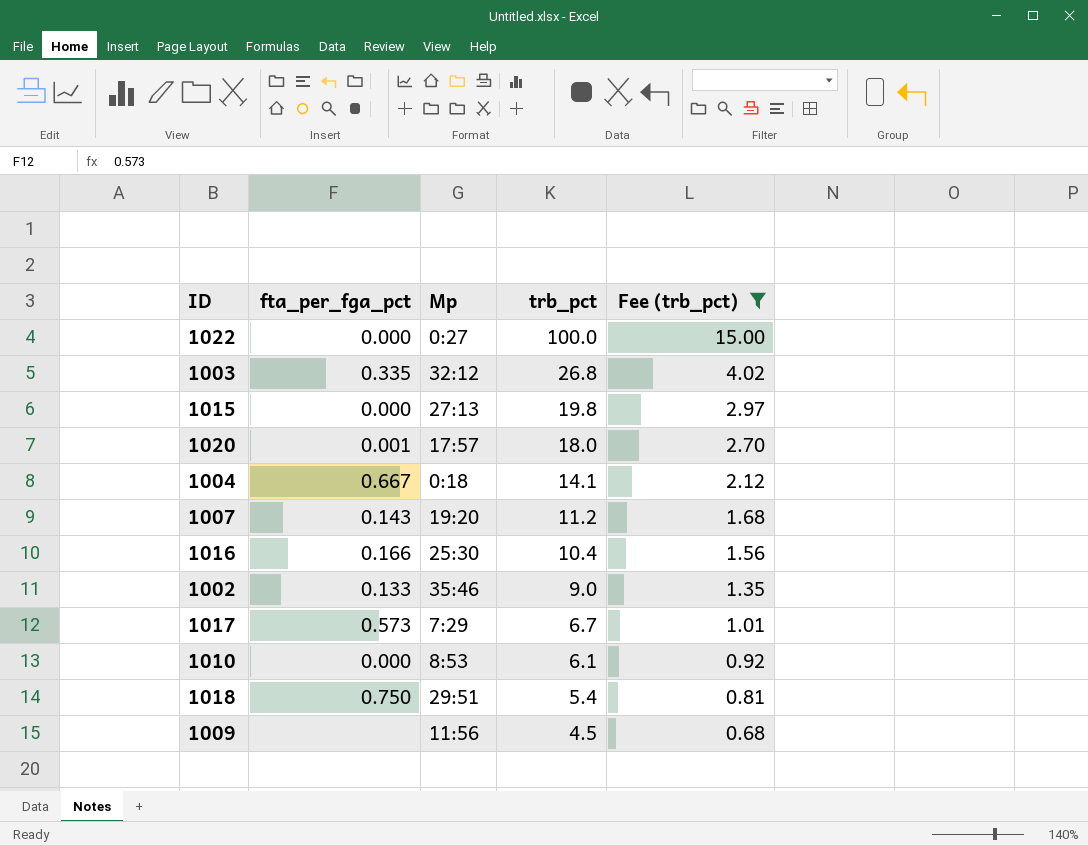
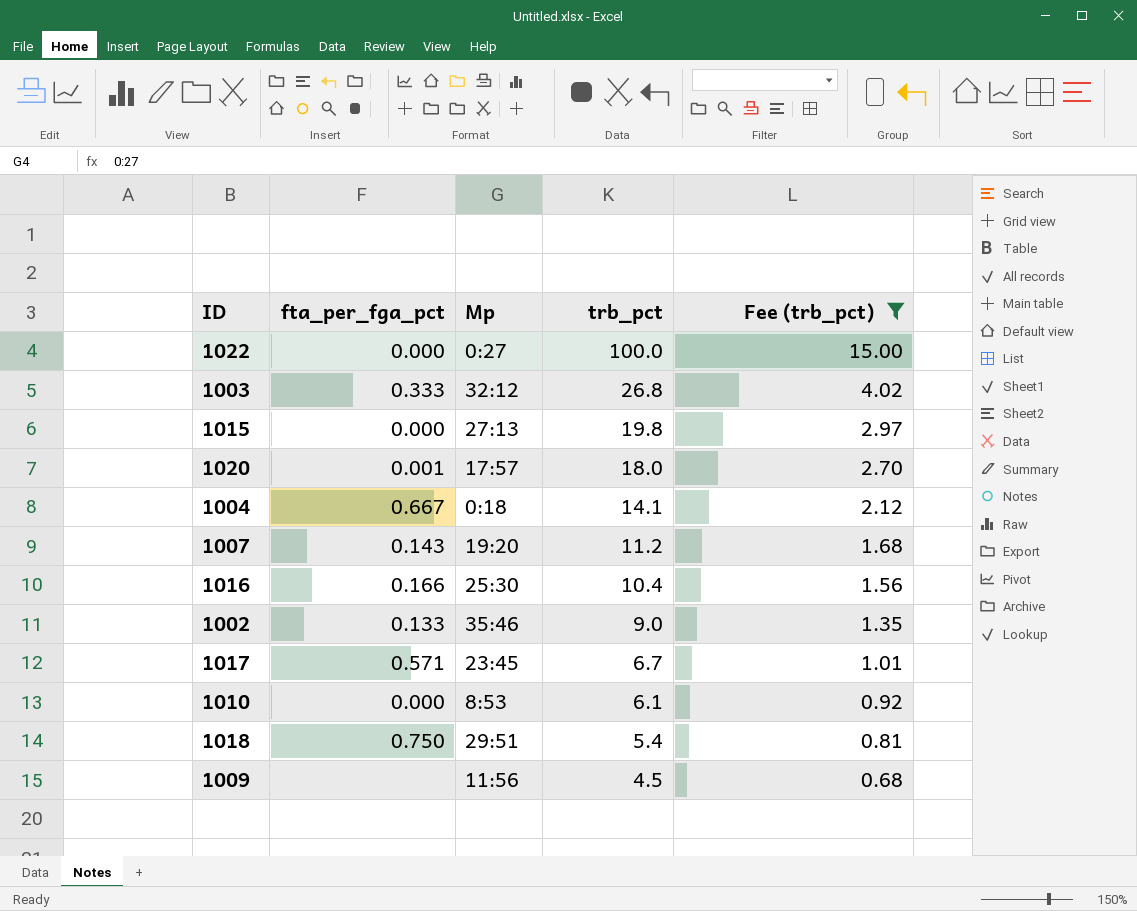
1003 | fta_per_fga_pct: 0.335 -> 0.333
1017 | fta_per_fga_pct: 0.573 -> 0.571
1017 | Mp: 7:29 -> 23:45

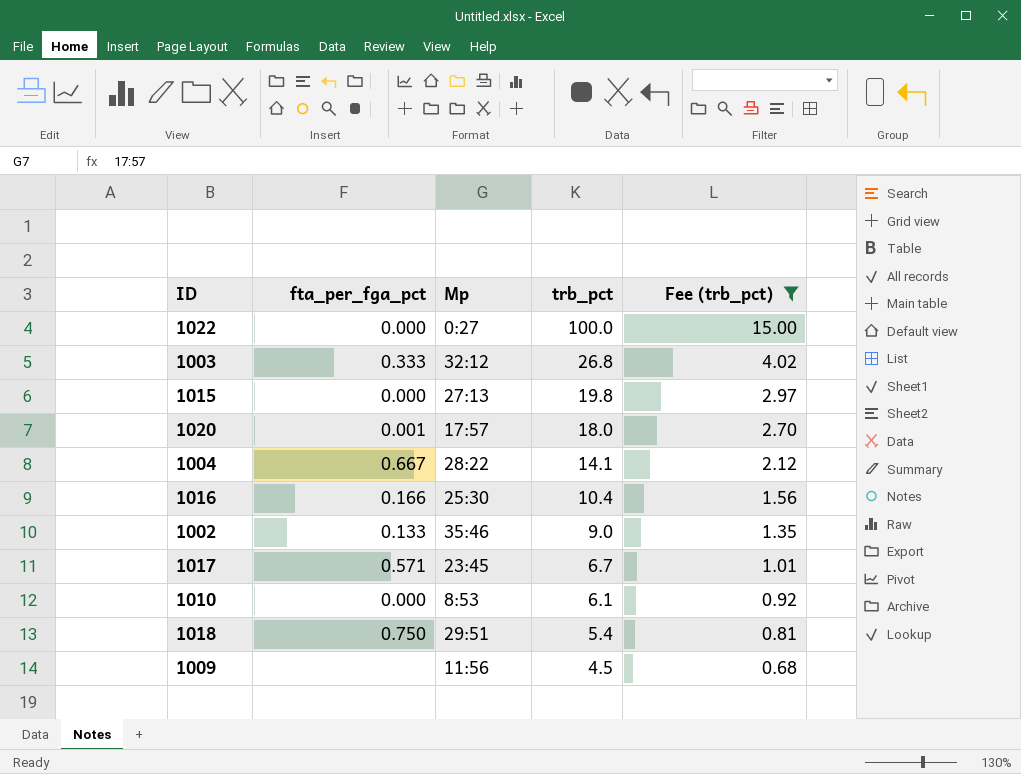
row 1007: 0.143 | 19:20 | 11.2 | 1.68 -> none
1004 | Mp: 0:18 -> 28:22

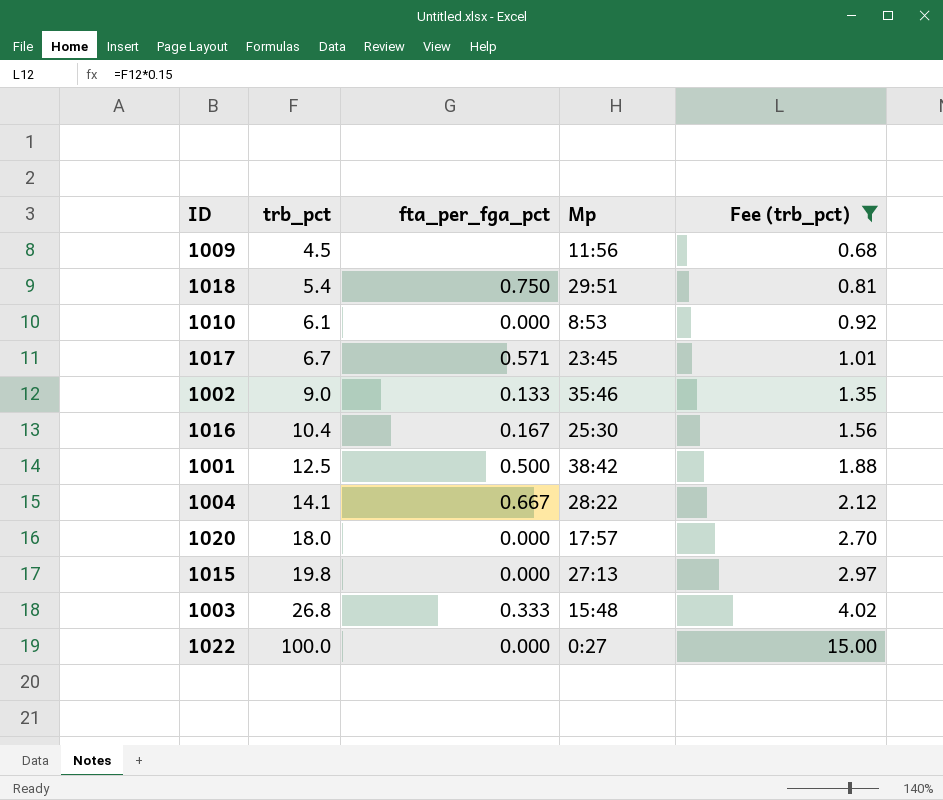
row order: trb_pct descending -> trb_pct ascending
column trb_pct | position: 4 -> 2
1016 | fta_per_fga_pct: 0.166 -> 0.167
row 1001: none -> 12.5 | 0.500 | 38:42 | 1.88
1020 | fta_per_fga_pct: 0.001 -> 0.000
1003 | Mp: 32:12 -> 15:48

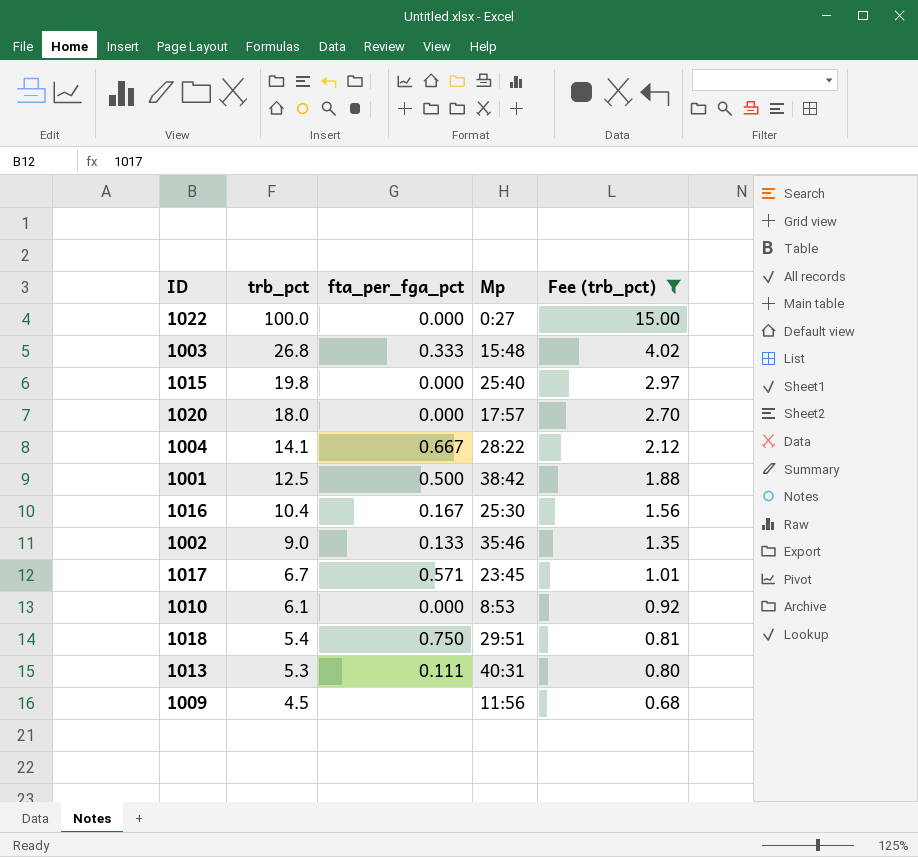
row order: trb_pct ascending -> trb_pct descending
1015 | Mp: 27:13 -> 25:40
row 1013: none -> 5.3 | 0.111 | 40:31 | 0.80

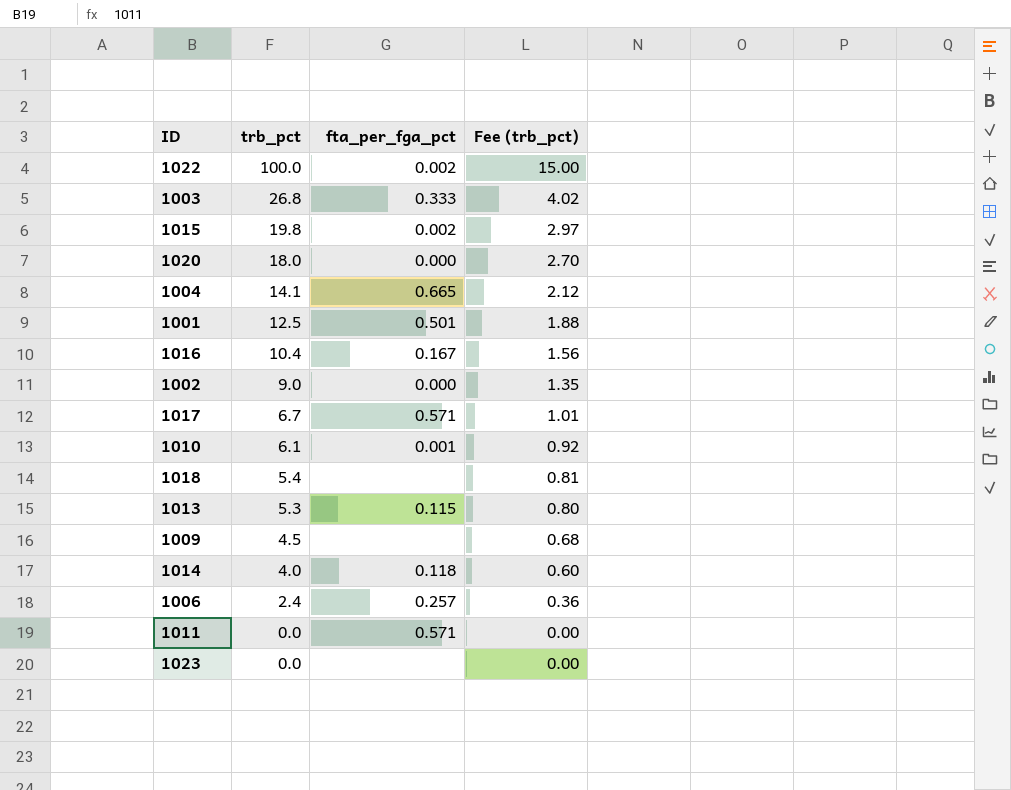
filter: Fee (trb_pct) >= 0.68 -> none
column Mp | position: 4 -> none
1022 | fta_per_fga_pct: 0.000 -> 0.002
1015 | fta_per_fga_pct: 0.000 -> 0.002
1004 | fta_per_fga_pct: 0.667 -> 0.665
1001 | fta_per_fga_pct: 0.500 -> 0.501
1002 | fta_per_fga_pct: 0.133 -> 0.000
1010 | fta_per_fga_pct: 0.000 -> 0.001
1018 | fta_per_fga_pct: 0.750 -> none
1013 | fta_per_fga_pct: 0.111 -> 0.115

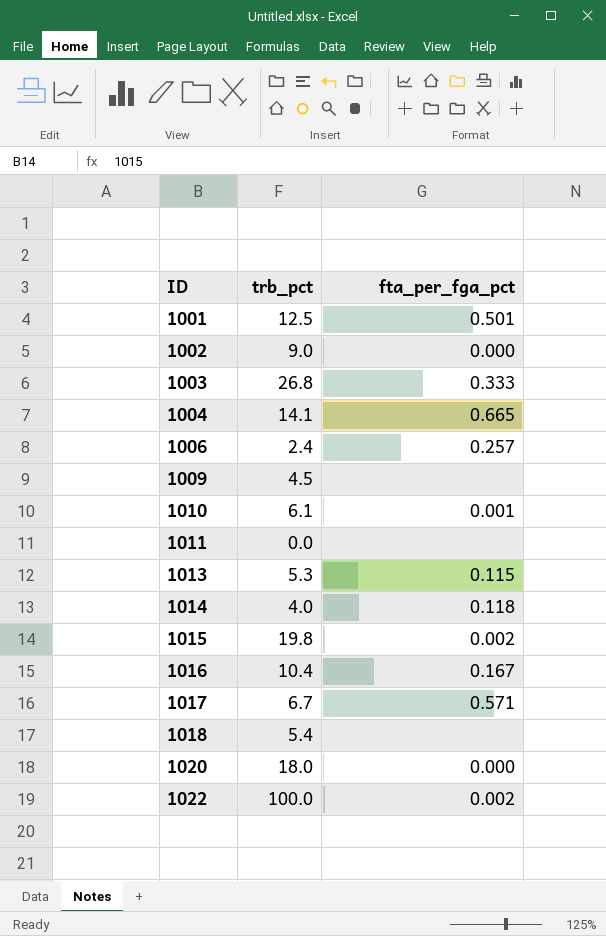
row order: trb_pct descending -> ID ascending
column Fee (trb_pct) | formula: [trb_pct] * 0.15 -> none
row 1023: 0.0 | none | 0.00 -> none
1011 | fta_per_fga_pct: 0.571 -> none

